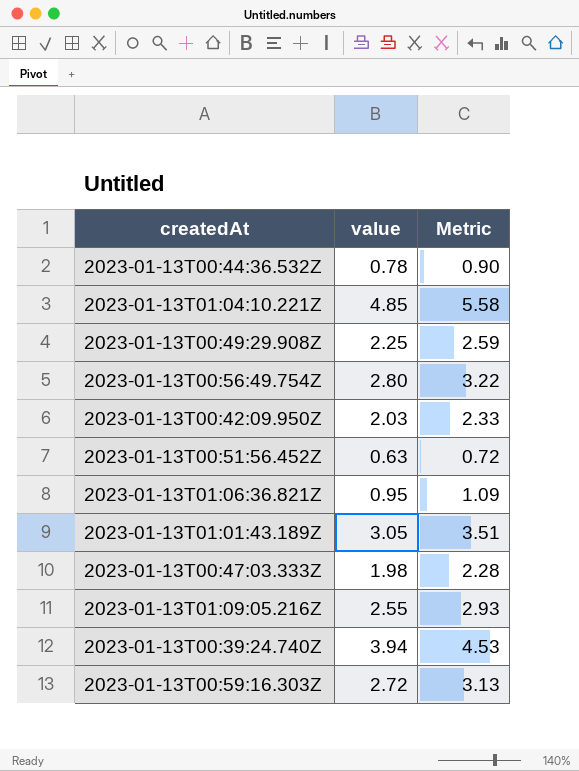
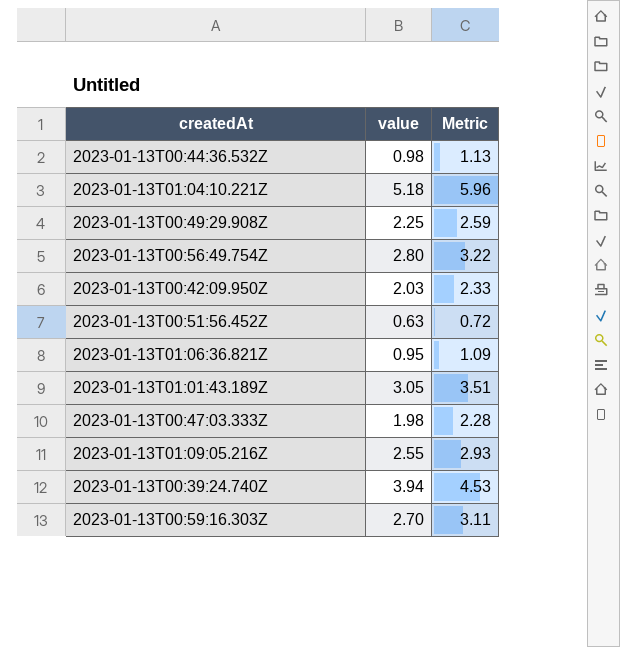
2023-01-13T00:44:36.532Z | value: 0.78 -> 0.98
2023-01-13T00:44:36.532Z | Metric: 0.90 -> 1.13
2023-01-13T01:04:10.221Z | value: 4.85 -> 5.18
2023-01-13T01:04:10.221Z | Metric: 5.58 -> 5.96
2023-01-13T00:59:16.303Z | value: 2.72 -> 2.70
2023-01-13T00:59:16.303Z | Metric: 3.13 -> 3.11

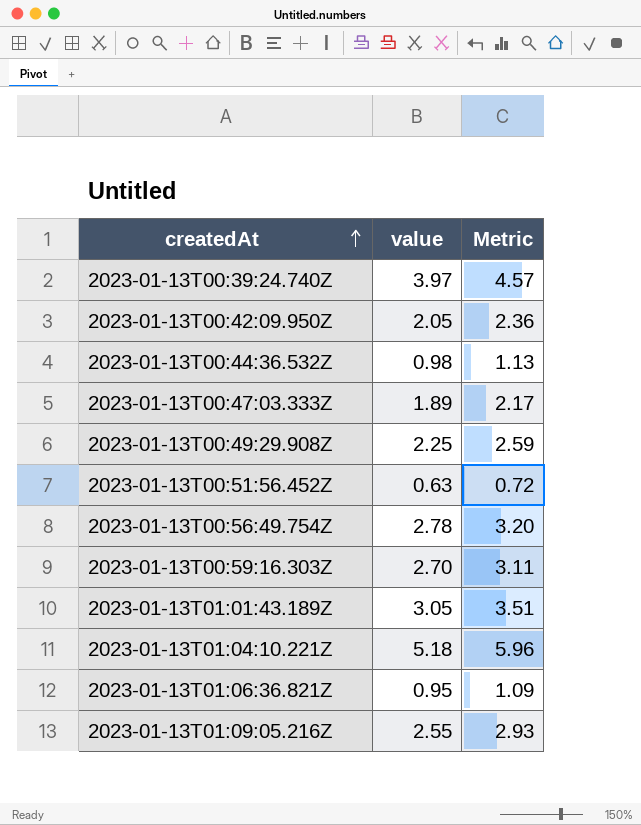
row order: none -> createdAt ascending
2023-01-13T00:39:24.740Z | value: 3.94 -> 3.97
2023-01-13T00:39:24.740Z | Metric: 4.53 -> 4.57
2023-01-13T00:42:09.950Z | value: 2.03 -> 2.05
2023-01-13T00:42:09.950Z | Metric: 2.33 -> 2.36
2023-01-13T00:47:03.333Z | value: 1.98 -> 1.89
2023-01-13T00:47:03.333Z | Metric: 2.28 -> 2.17
2023-01-13T00:56:49.754Z | value: 2.80 -> 2.78
2023-01-13T00:56:49.754Z | Metric: 3.22 -> 3.20

